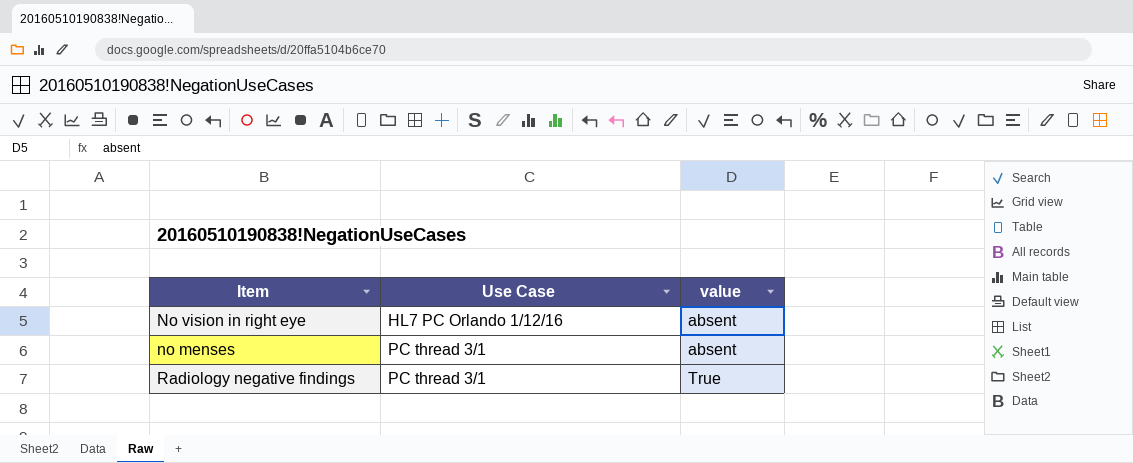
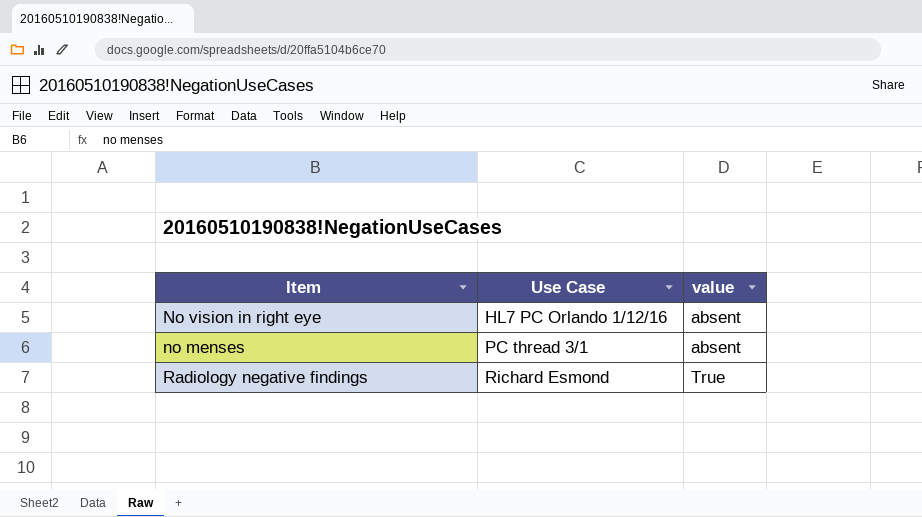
Radiology negative findings | Use Case: PC thread 3/1 -> Richard Esmond

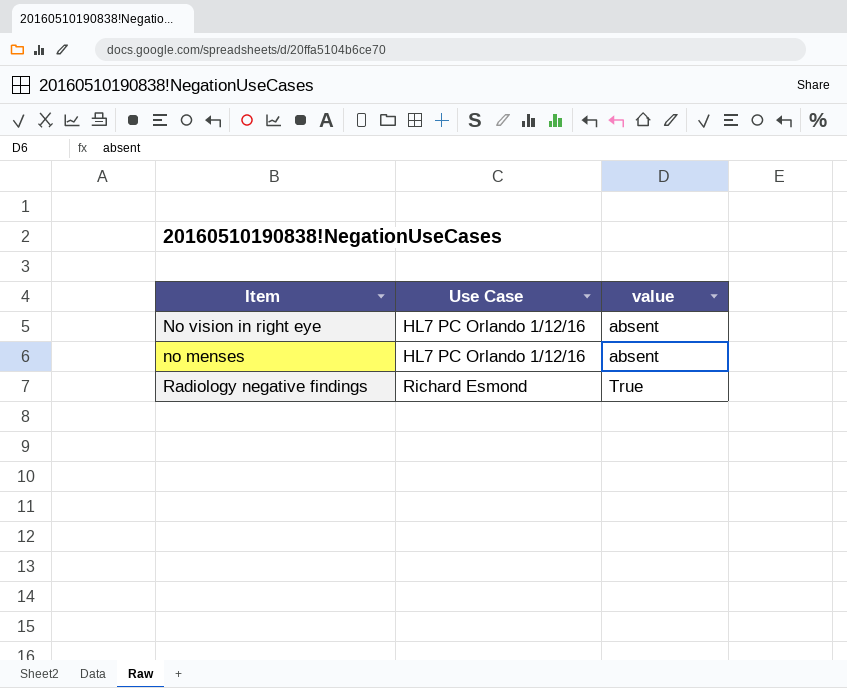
no menses | Use Case: PC thread 3/1 -> HL7 PC Orlando 1/12/16

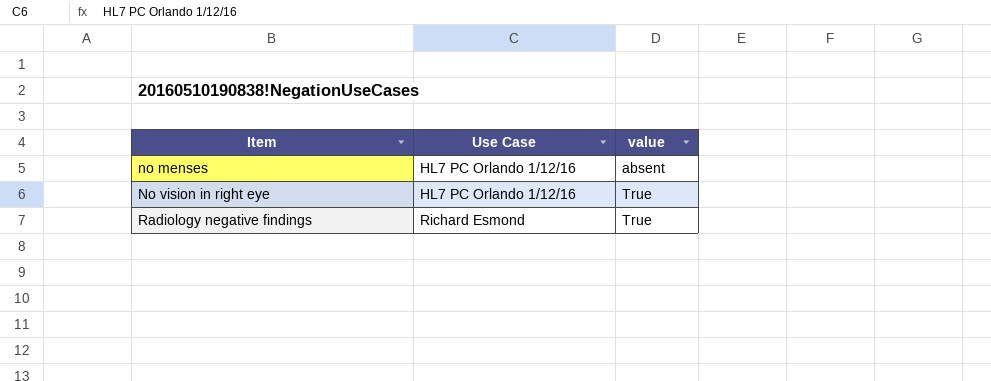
row order: Use Case ascending -> Item ascending
No vision in right eye | value: absent -> True

